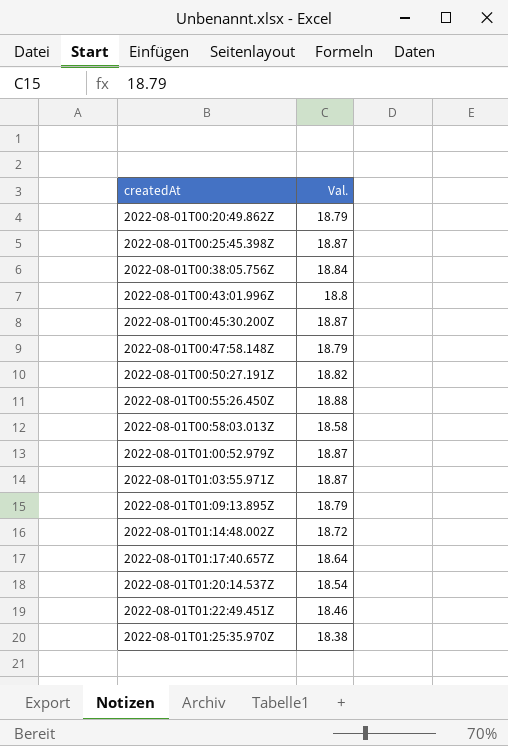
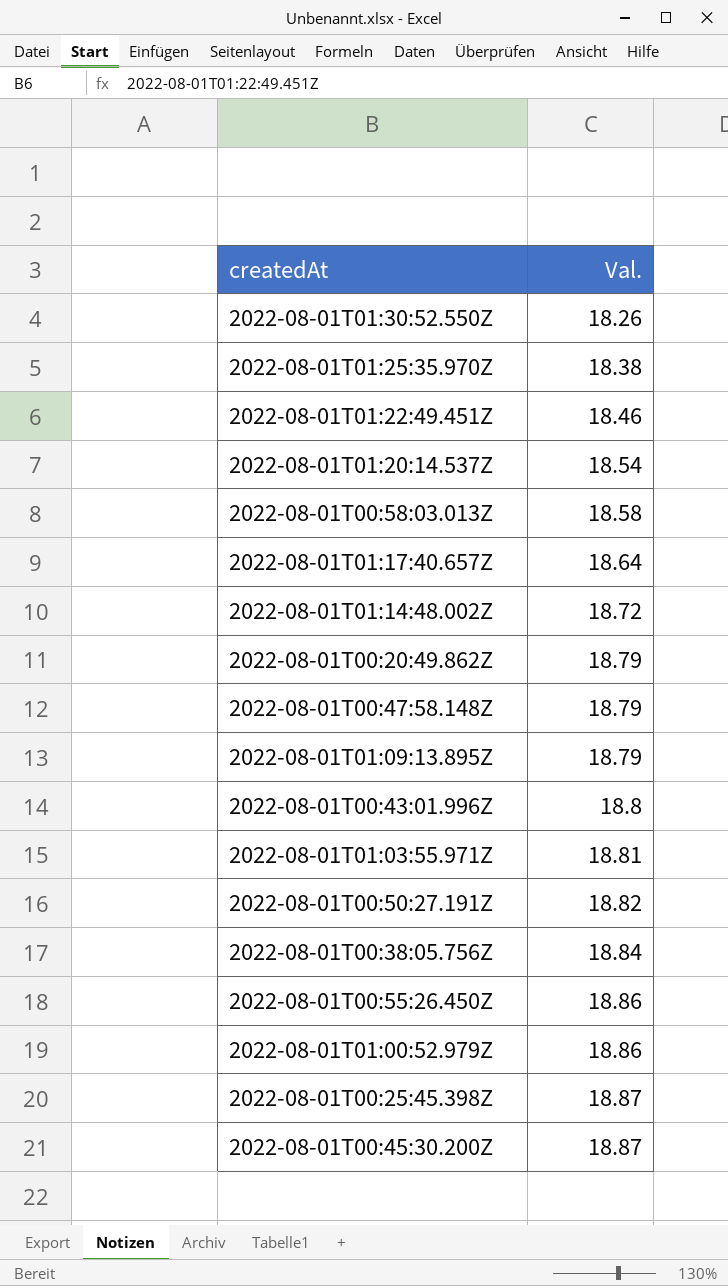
row order: createdAt ascending -> Val. ascending
row 2022-08-01T01:30:52.550Z: none -> 18.26
2022-08-01T01:03:55.971Z | Val.: 18.87 -> 18.81
2022-08-01T00:55:26.450Z | Val.: 18.88 -> 18.86
2022-08-01T01:00:52.979Z | Val.: 18.87 -> 18.86

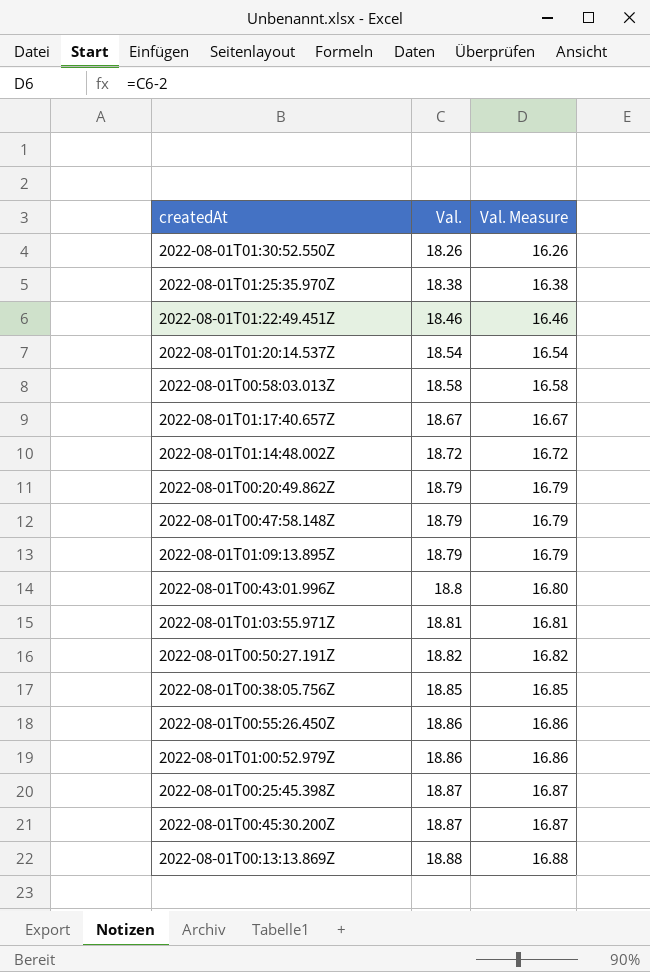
column Val. Measure | formula: none -> [Val.] - 2
2022-08-01T01:17:40.657Z | Val.: 18.64 -> 18.67
2022-08-01T00:38:05.756Z | Val.: 18.84 -> 18.85
row 2022-08-01T00:13:13.869Z: none -> 18.88 | 16.88

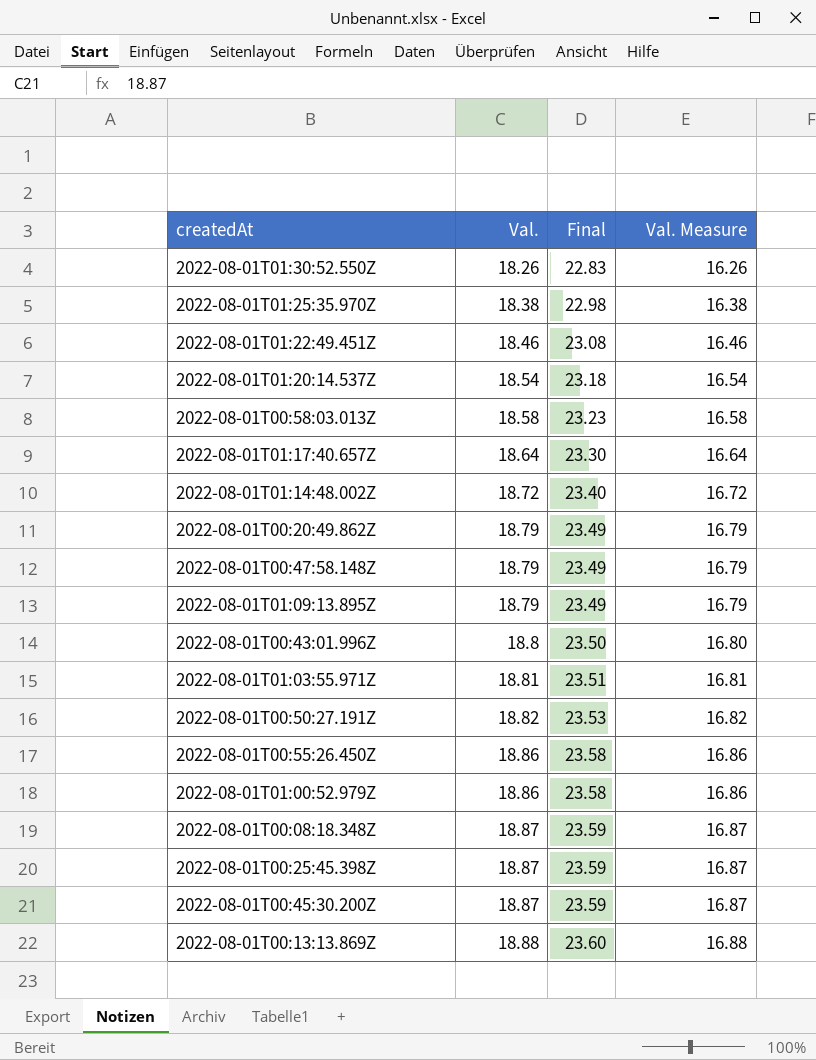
column Final | formula: none -> [Val.] * 1.25
row 2022-08-01T00:38:05.756Z: 18.85 | 16.85 -> none
2022-08-01T01:17:40.657Z | Val.: 18.67 -> 18.64
2022-08-01T01:17:40.657Z | Val. Measure: 16.67 -> 16.64
row 2022-08-01T00:08:18.348Z: none -> 18.87 | 23.59 | 16.87

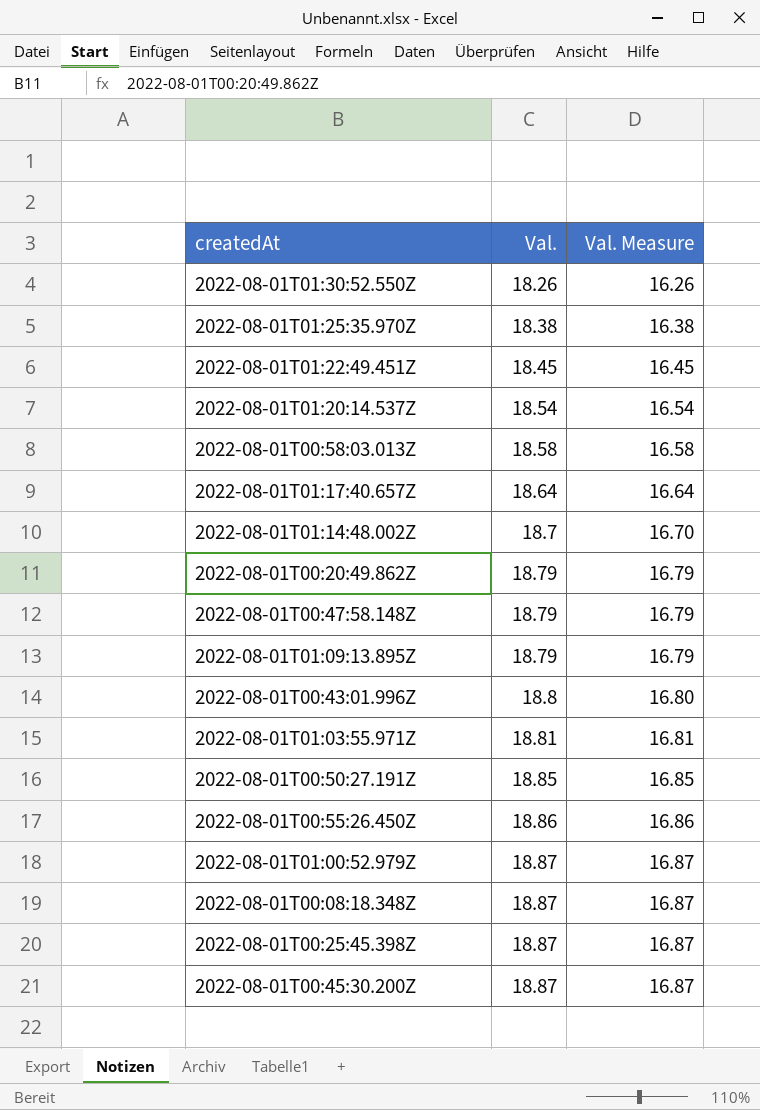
column Final | formula: [Val.] * 1.25 -> none
row 2022-08-01T00:13:13.869Z: 18.88 | 23.60 | 16.88 -> none
2022-08-01T01:22:49.451Z | Val.: 18.46 -> 18.45
2022-08-01T01:22:49.451Z | Val. Measure: 16.46 -> 16.45
2022-08-01T01:14:48.002Z | Val.: 18.72 -> 18.7
2022-08-01T01:14:48.002Z | Val. Measure: 16.72 -> 16.70
2022-08-01T00:50:27.191Z | Val.: 18.82 -> 18.85
2022-08-01T00:50:27.191Z | Val. Measure: 16.82 -> 16.85
2022-08-01T01:00:52.979Z | Val.: 18.86 -> 18.87
2022-08-01T01:00:52.979Z | Val. Measure: 16.86 -> 16.87

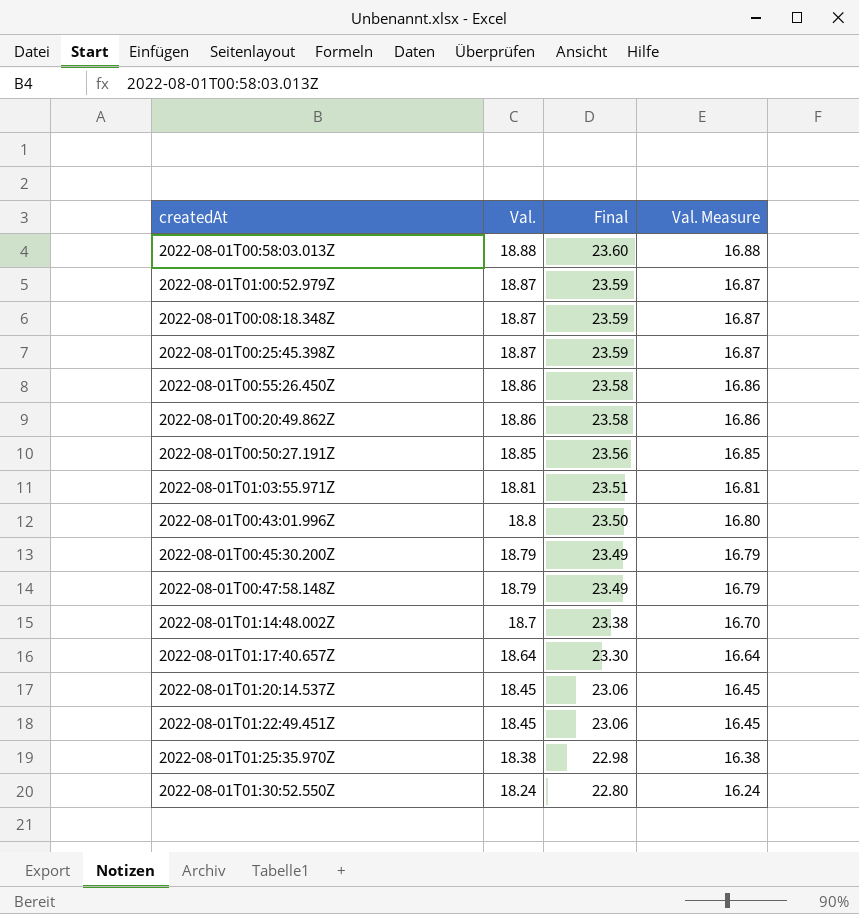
row order: Val. ascending -> Val. descending
column Final | formula: none -> [Val.] * 1.25
row 2022-08-01T01:09:13.895Z: 18.79 | 16.79 -> none
2022-08-01T00:58:03.013Z | Val.: 18.58 -> 18.88
2022-08-01T00:58:03.013Z | Val. Measure: 16.58 -> 16.88
2022-08-01T00:20:49.862Z | Val.: 18.79 -> 18.86
2022-08-01T00:20:49.862Z | Val. Measure: 16.79 -> 16.86
2022-08-01T00:45:30.200Z | Val.: 18.87 -> 18.79
2022-08-01T00:45:30.200Z | Val. Measure: 16.87 -> 16.79
2022-08-01T01:20:14.537Z | Val.: 18.54 -> 18.45
2022-08-01T01:20:14.537Z | Val. Measure: 16.54 -> 16.45
2022-08-01T01:30:52.550Z | Val.: 18.26 -> 18.24
2022-08-01T01:30:52.550Z | Val. Measure: 16.26 -> 16.24

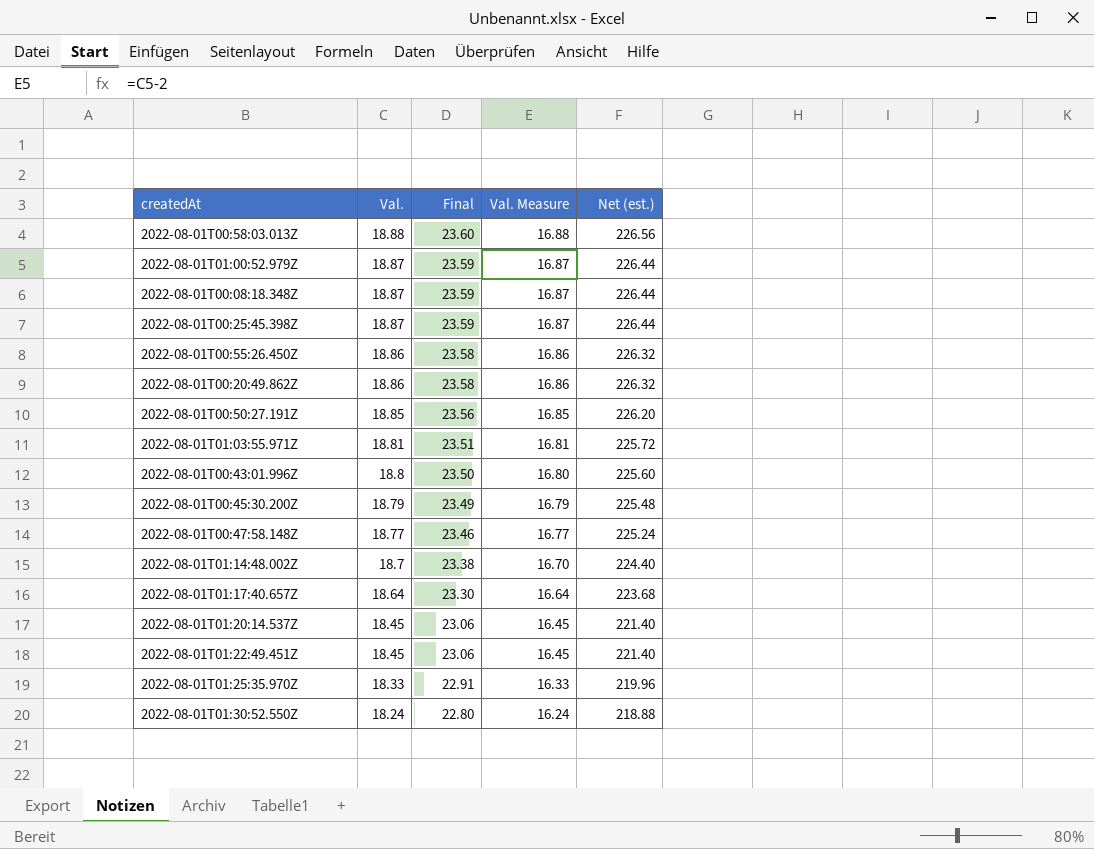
column Net (est.) | formula: none -> [Val.] * 12
2022-08-01T00:47:58.148Z | Val.: 18.79 -> 18.77
2022-08-01T00:47:58.148Z | Final: 23.49 -> 23.46
2022-08-01T00:47:58.148Z | Val. Measure: 16.79 -> 16.77
2022-08-01T01:25:35.970Z | Val.: 18.38 -> 18.33
2022-08-01T01:25:35.970Z | Final: 22.98 -> 22.91
2022-08-01T01:25:35.970Z | Val. Measure: 16.38 -> 16.33

